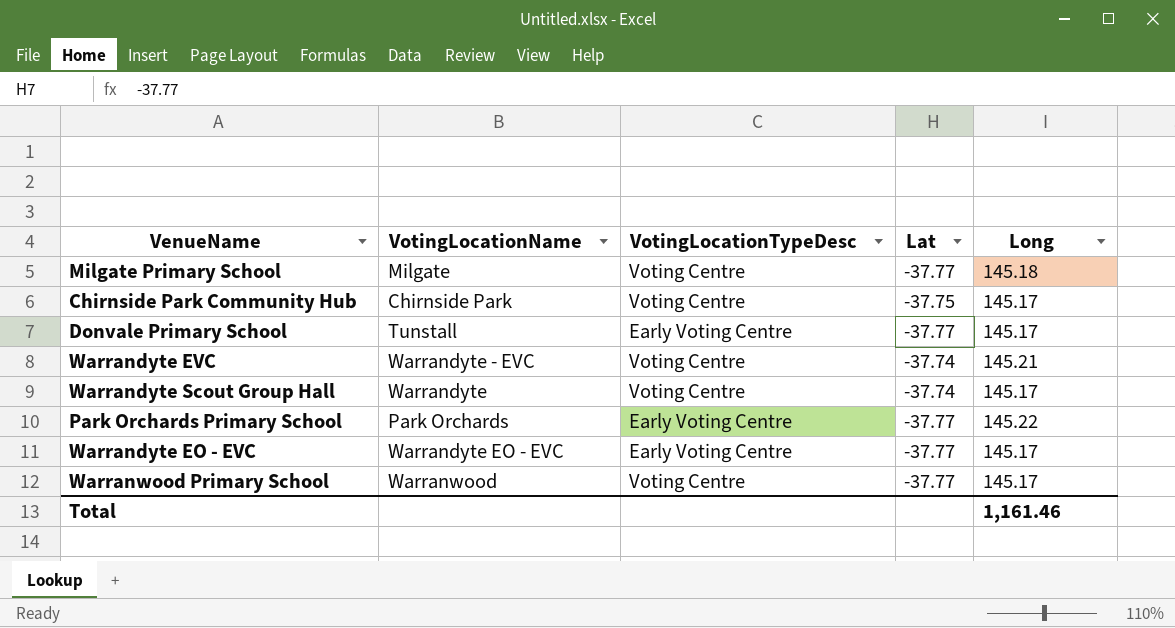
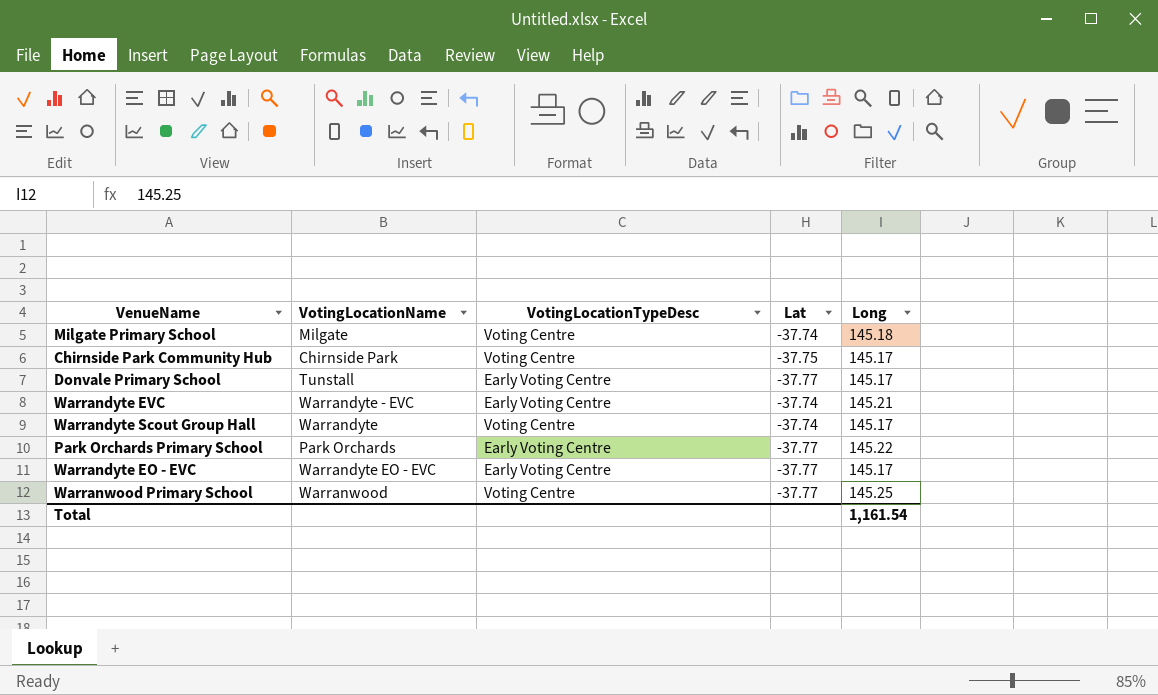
Milgate Primary School | Lat: -37.77 -> -37.74
Warrandyte EVC | VotingLocationTypeDesc: Voting Centre -> Early Voting Centre
Warranwood Primary School | Long: 145.17 -> 145.25
Total | Long: 1,161.46 -> 1,161.54

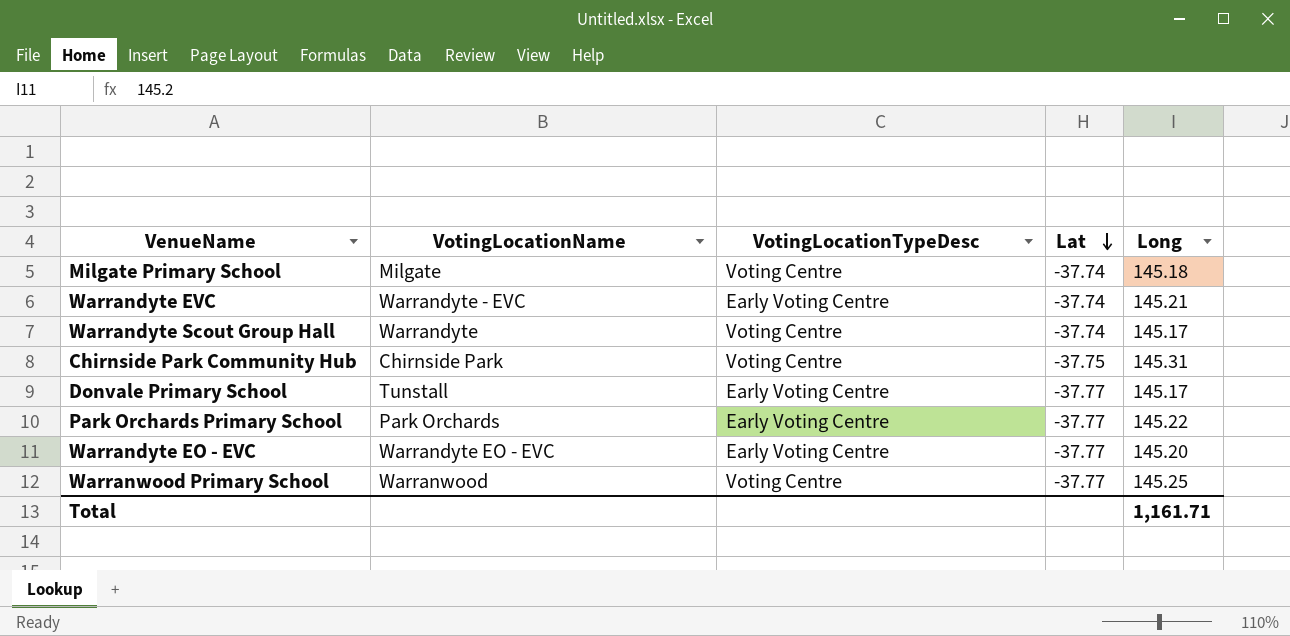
row order: none -> Lat descending
Chirnside Park Community Hub | Long: 145.17 -> 145.31
Warrandyte EO - EVC | Long: 145.17 -> 145.20
Total | Long: 1,161.54 -> 1,161.71

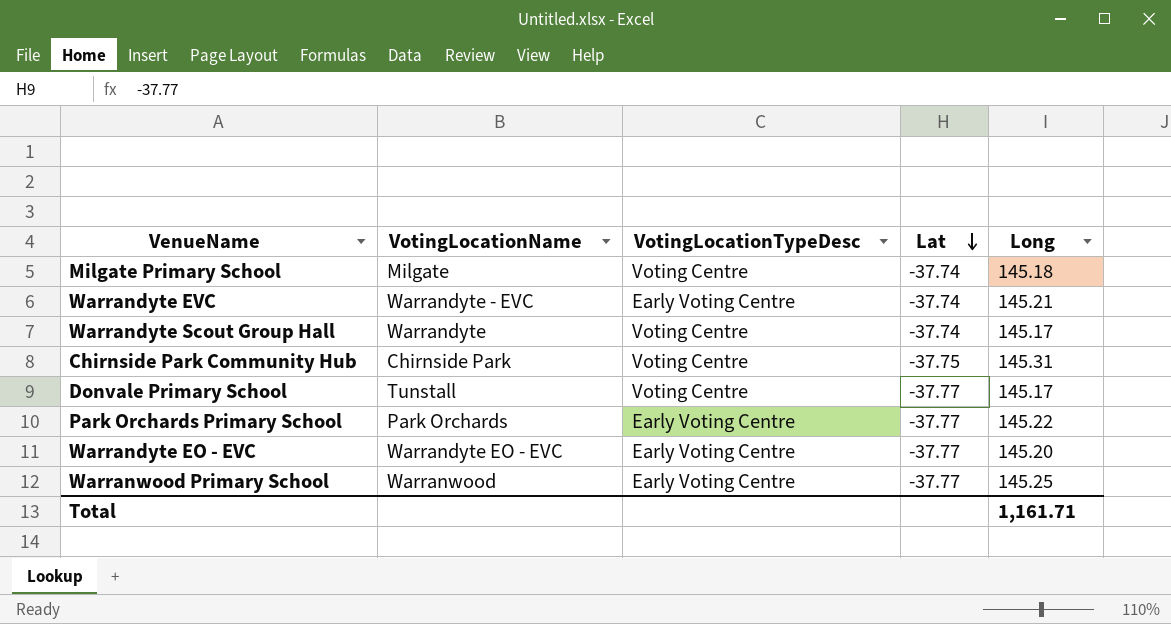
Donvale Primary School | VotingLocationTypeDesc: Early Voting Centre -> Voting Centre
Warranwood Primary School | VotingLocationTypeDesc: Voting Centre -> Early Voting Centre

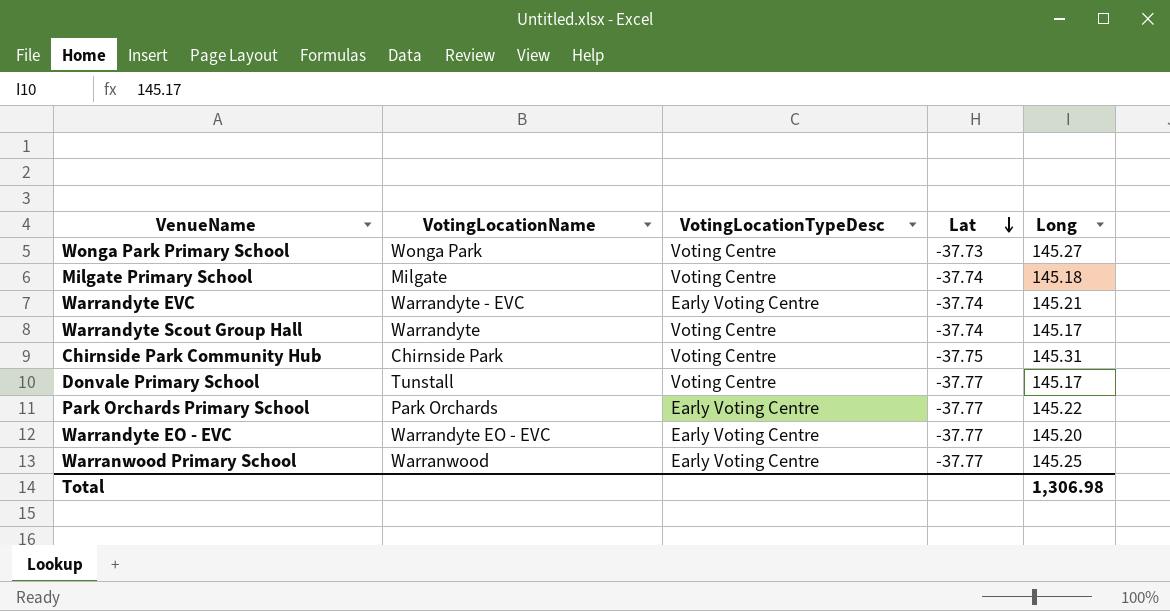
row Wonga Park Primary School: none -> Wonga Park | Voting Centre | -37.73 | 145.27
Total | Long: 1,161.71 -> 1,306.98

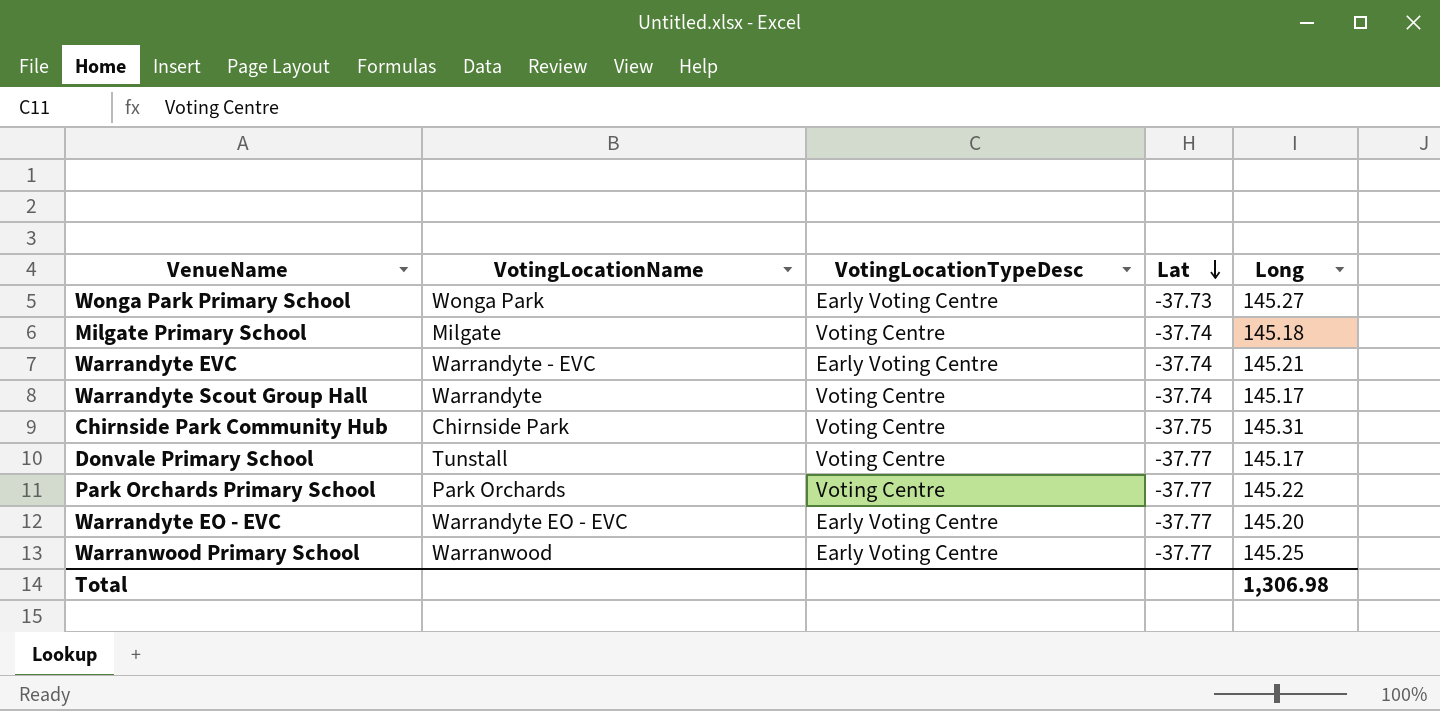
Wonga Park Primary School | VotingLocationTypeDesc: Voting Centre -> Early Voting Centre
Park Orchards Primary School | VotingLocationTypeDesc: Early Voting Centre -> Voting Centre

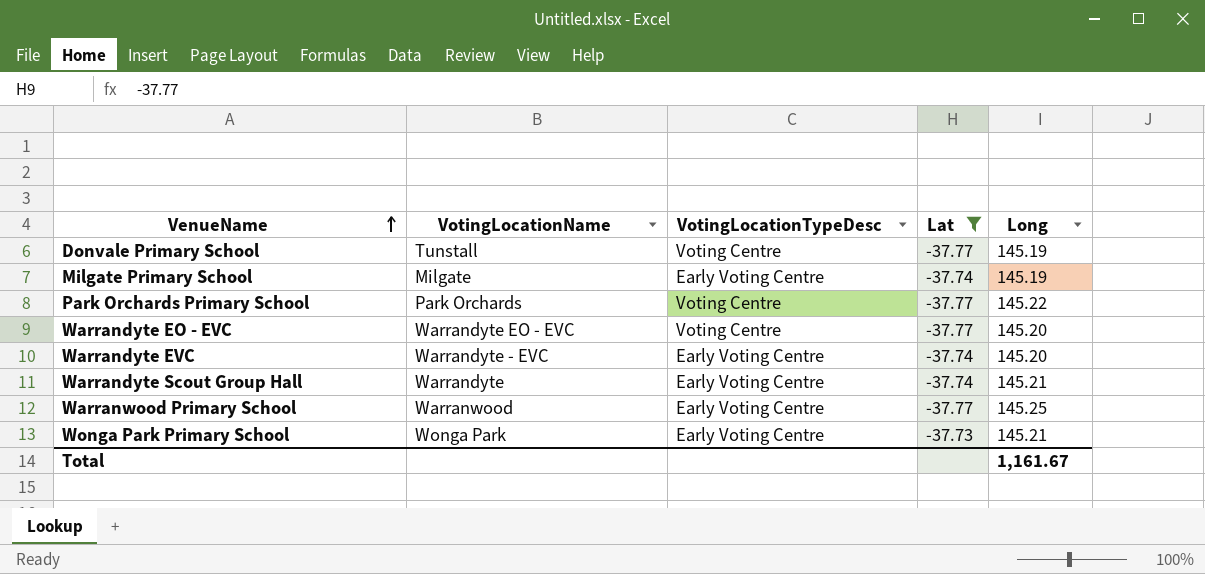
filter: none -> Lat != -37.75
row order: Lat descending -> VenueName ascending
Donvale Primary School | Long: 145.17 -> 145.19
Milgate Primary School | VotingLocationTypeDesc: Voting Centre -> Early Voting Centre
Milgate Primary School | Long: 145.18 -> 145.19
Warrandyte EO - EVC | VotingLocationTypeDesc: Early Voting Centre -> Voting Centre
Warrandyte EVC | Long: 145.21 -> 145.20
Warrandyte Scout Group Hall | VotingLocationTypeDesc: Voting Centre -> Early Voting Centre
Warrandyte Scout Group Hall | Long: 145.17 -> 145.21
Wonga Park Primary School | Long: 145.27 -> 145.21
Total | Long: 1,306.98 -> 1,161.67

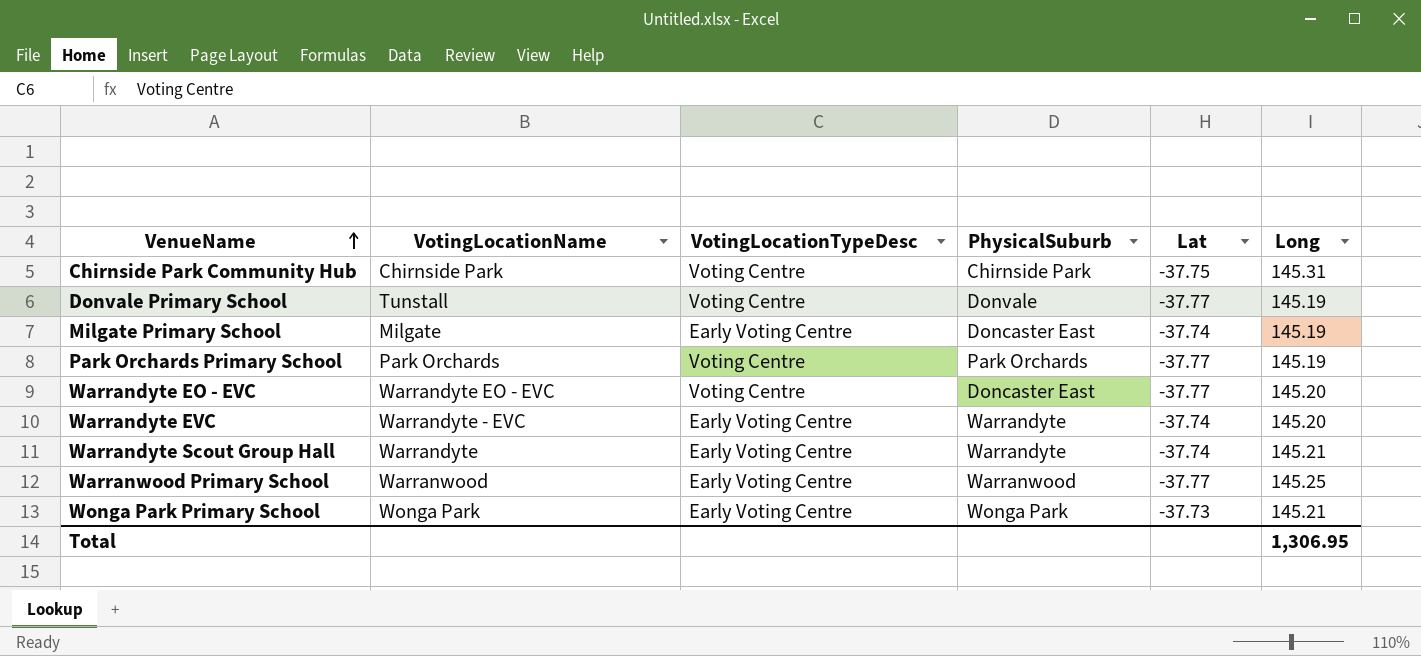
filter: Lat != -37.75 -> none
column PhysicalSuburb | position: none -> 4
Park Orchards Primary School | Long: 145.22 -> 145.19
Total | Long: 1,161.67 -> 1,306.95

